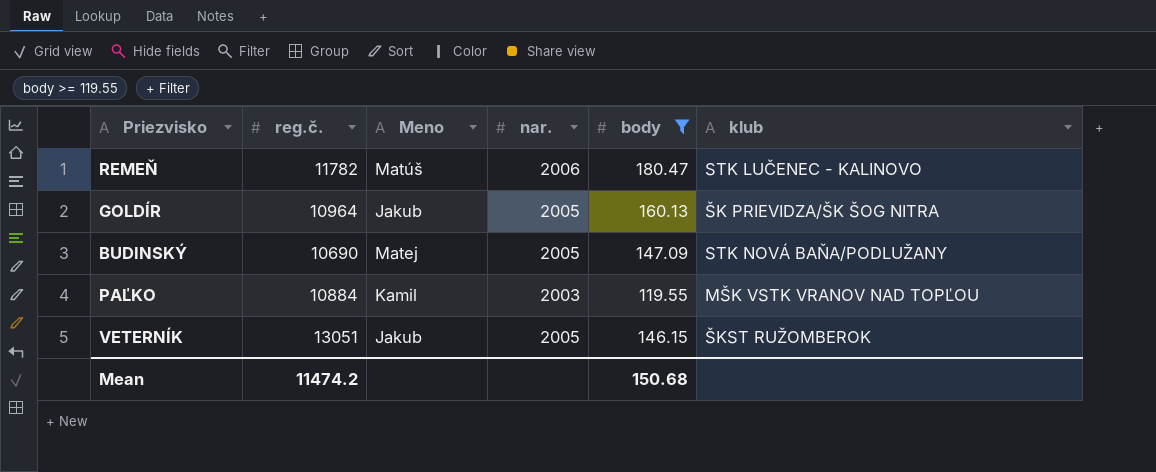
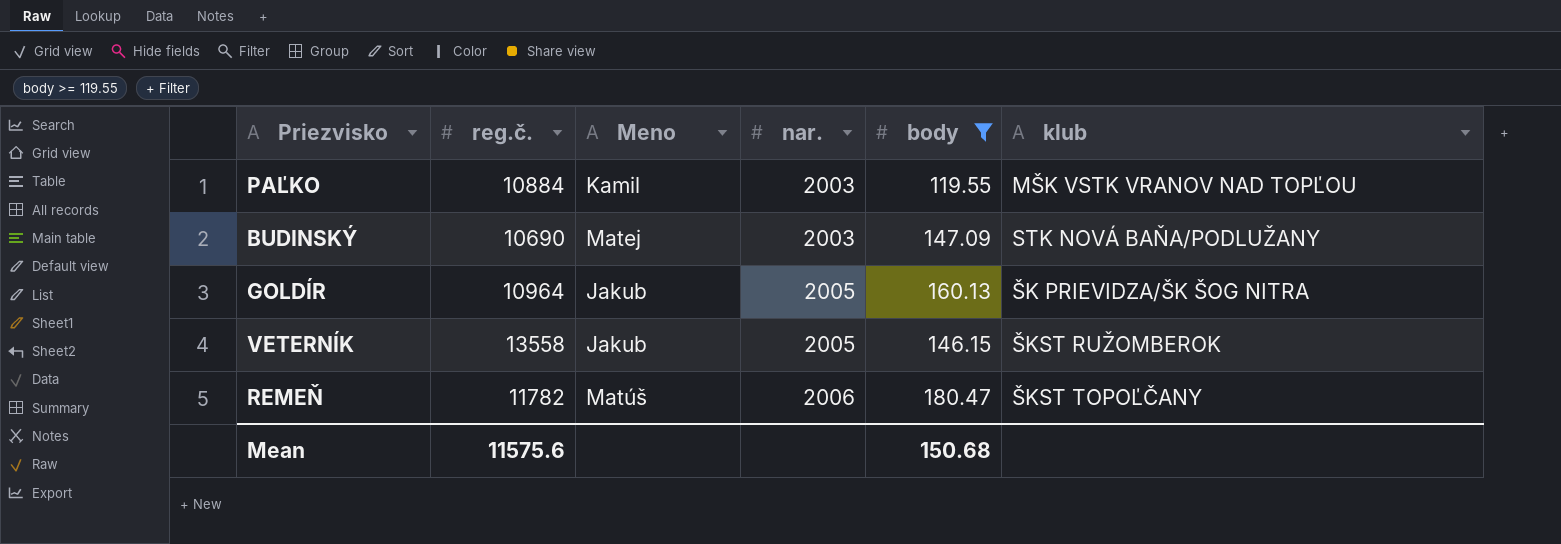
row order: none -> nar. ascending
BUDINSKÝ | nar.: 2005 -> 2003
VETERNÍK | reg.č.: 13051 -> 13558
REMEŇ | klub: STK LUČENEC - KALINOVO -> ŠKST TOPOĽČANY
Mean | reg.č.: 11474.2 -> 11575.6

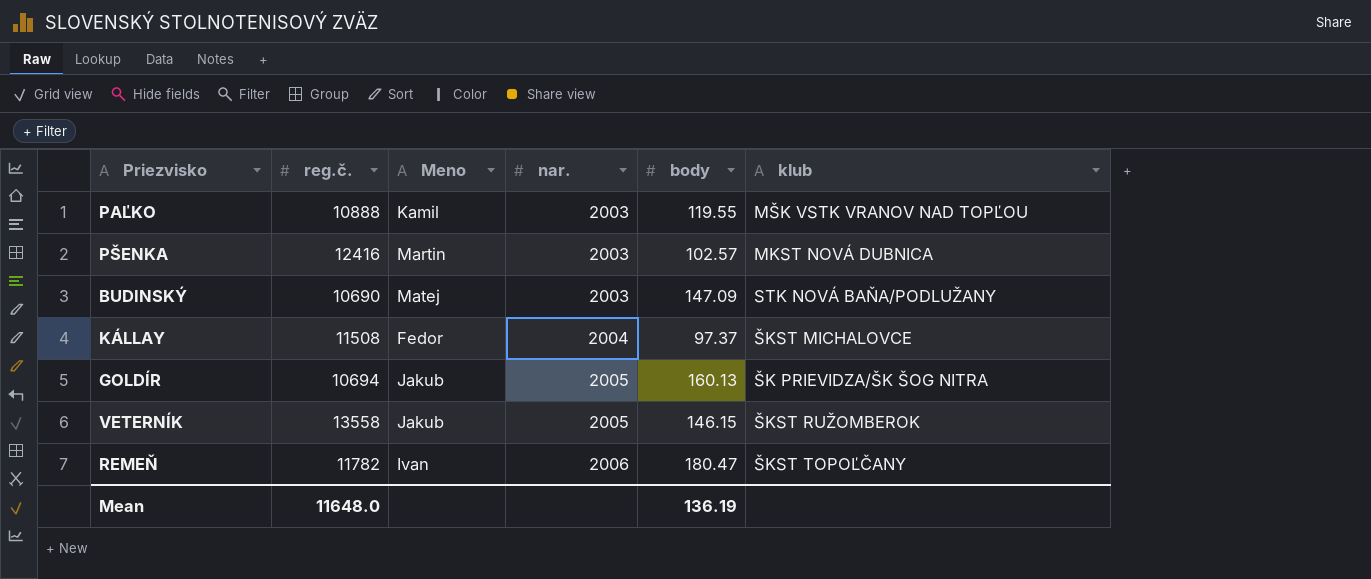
filter: body >= 119.55 -> none
PAĽKO | reg.č.: 10884 -> 10888
GOLDÍR | reg.č.: 10964 -> 10694
REMEŇ | Meno: Matúš -> Ivan
Mean | reg.č.: 11575.6 -> 11648.0
Mean | body: 150.68 -> 136.19

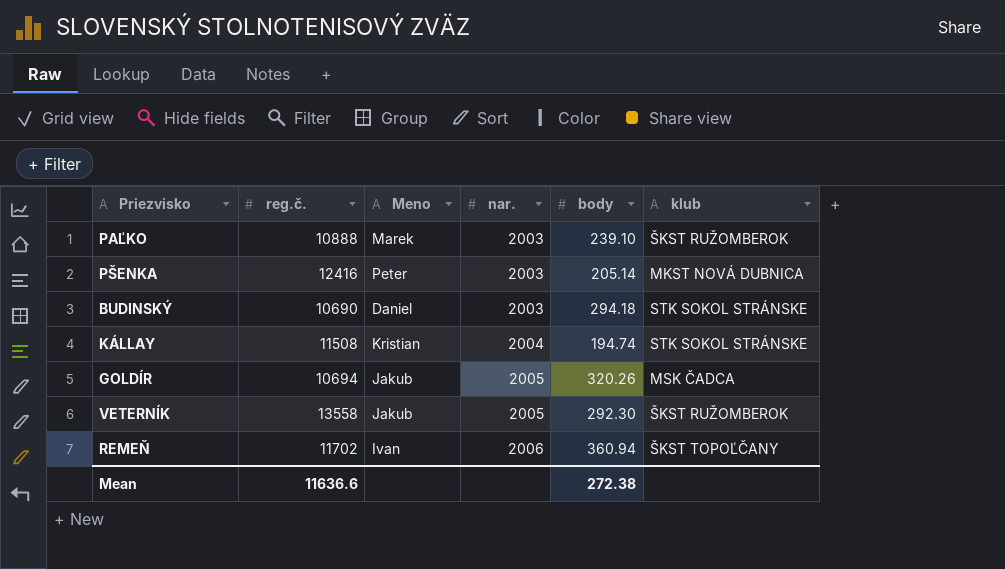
PAĽKO | Meno: Kamil -> Marek
PAĽKO | body: 119.55 -> 239.10
PAĽKO | klub: MŠK VSTK VRANOV NAD TOPĽOU -> ŠKST RUŽOMBEROK
PŠENKA | Meno: Martin -> Peter
PŠENKA | body: 102.57 -> 205.14
BUDINSKÝ | Meno: Matej -> Daniel
BUDINSKÝ | body: 147.09 -> 294.18
BUDINSKÝ | klub: STK NOVÁ BAŇA/PODLUŽANY -> STK SOKOL STRÁNSKE
KÁLLAY | Meno: Fedor -> Kristian
KÁLLAY | body: 97.37 -> 194.74
KÁLLAY | klub: ŠKST MICHALOVCE -> STK SOKOL STRÁNSKE
GOLDÍR | body: 160.13 -> 320.26
GOLDÍR | klub: ŠK PRIEVIDZA/ŠK ŠOG NITRA -> MSK ČADCA
VETERNÍK | body: 146.15 -> 292.30
REMEŇ | reg.č.: 11782 -> 11702
REMEŇ | body: 180.47 -> 360.94
Mean | reg.č.: 11648.0 -> 11636.6
Mean | body: 136.19 -> 272.38

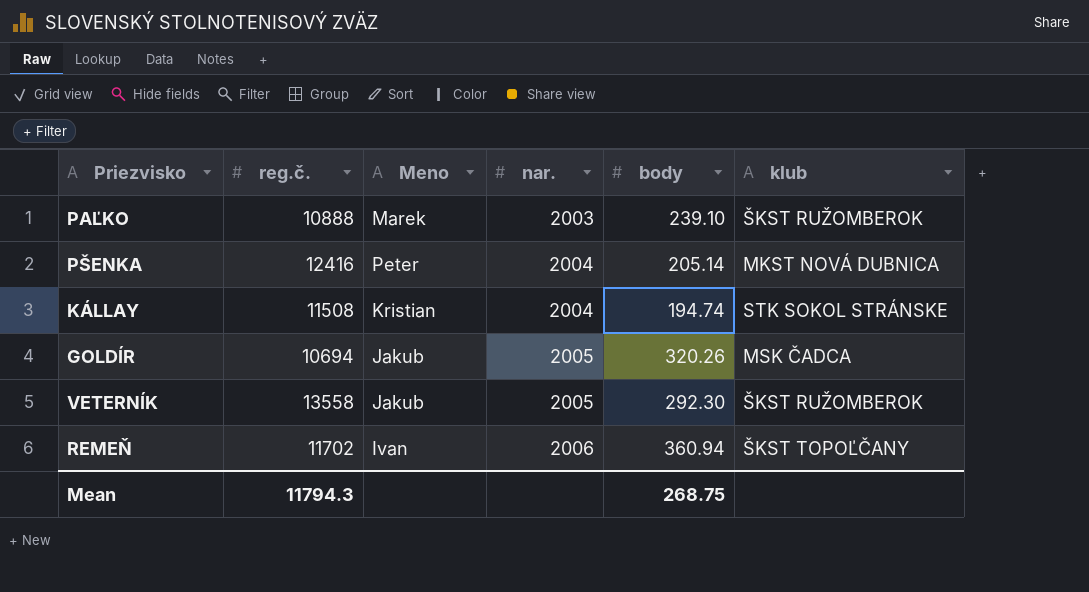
row BUDINSKÝ: 10690 | Daniel | 2003 | 294.18 | STK SOKOL STRÁNSKE -> none
PŠENKA | nar.: 2003 -> 2004
Mean | reg.č.: 11636.6 -> 11794.3
Mean | body: 272.38 -> 268.75

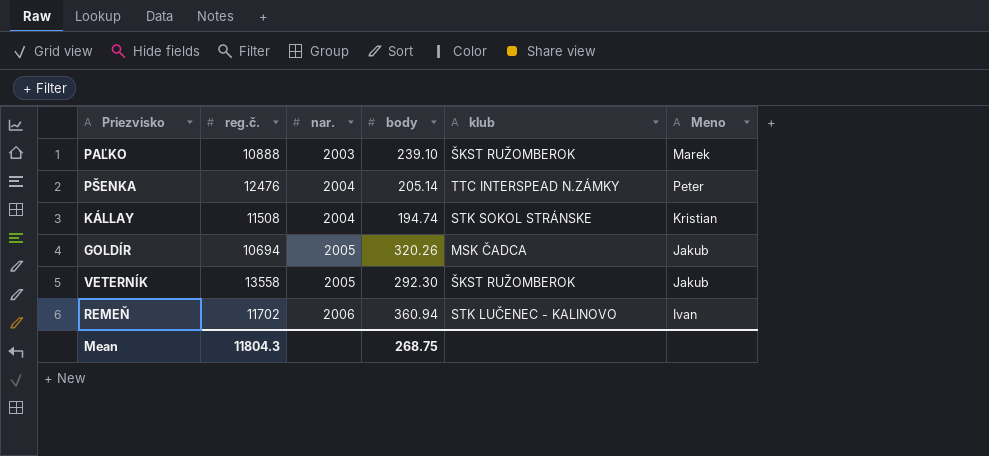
column Meno | position: 3 -> 6
PŠENKA | reg.č.: 12416 -> 12476
PŠENKA | klub: MKST NOVÁ DUBNICA -> TTC INTERSPEAD N.ZÁMKY
REMEŇ | klub: ŠKST TOPOĽČANY -> STK LUČENEC - KALINOVO
Mean | reg.č.: 11794.3 -> 11804.3

